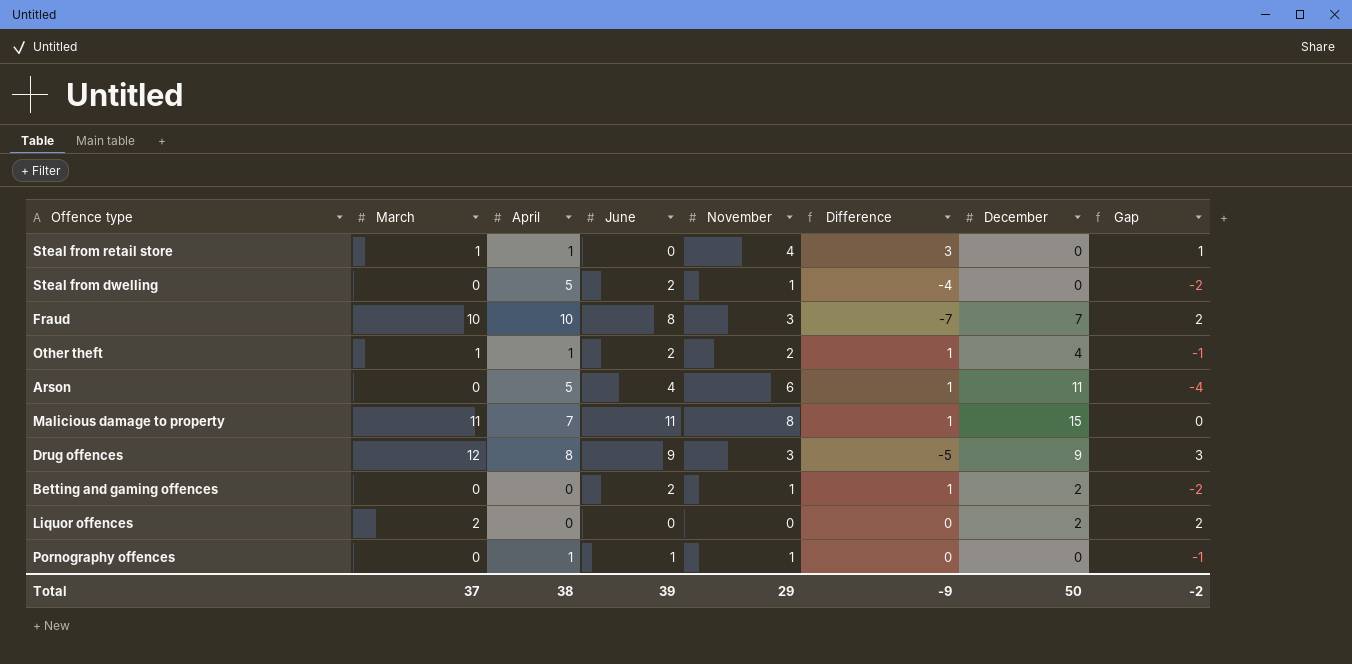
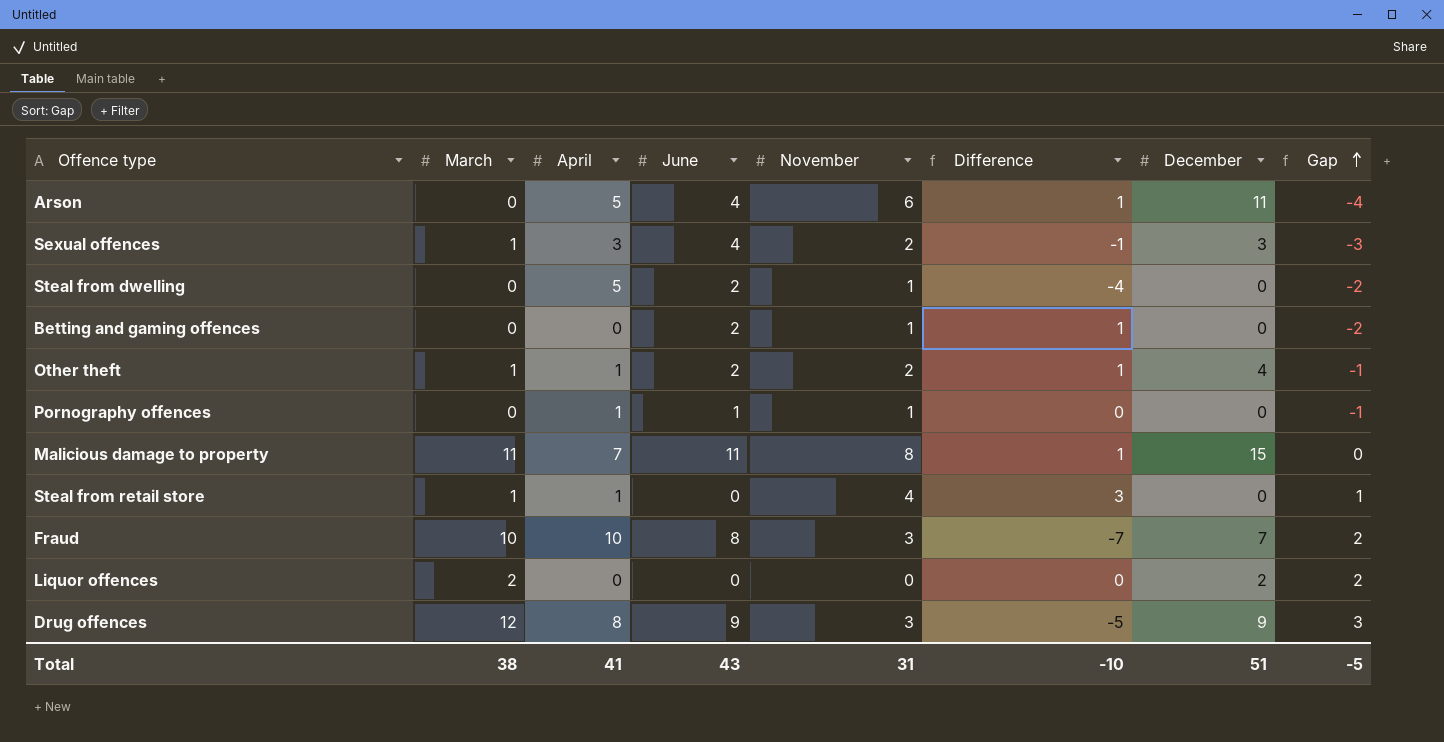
row order: none -> Gap ascending
row Sexual offences: none -> 1 | 3 | 4 | 2 | -1 | 3 | -3
Betting and gaming offences | December: 2 -> 0
Total | March: 37 -> 38
Total | April: 38 -> 41
Total | June: 39 -> 43
Total | November: 29 -> 31
Total | Difference: -9 -> -10
Total | December: 50 -> 51
Total | Gap: -2 -> -5

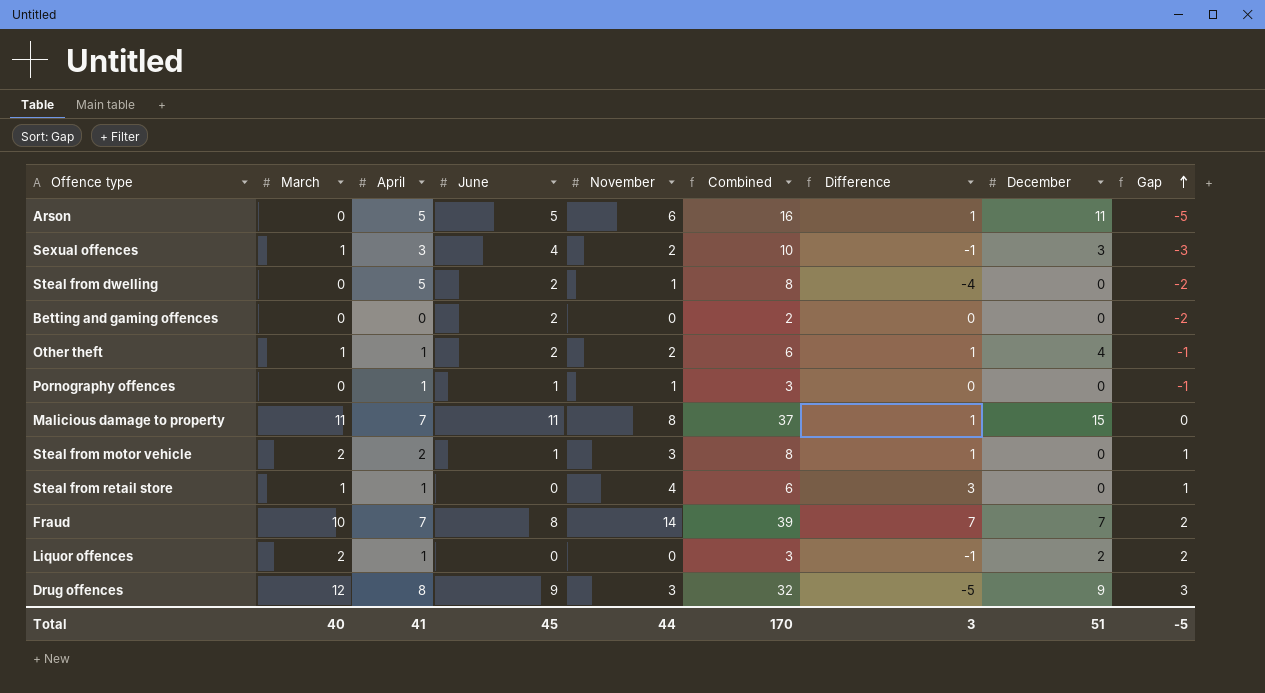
column Combined | formula: none -> [March] + [April] + [June] + [November]
Arson | June: 4 -> 5
Arson | Gap: -4 -> -5
Betting and gaming offences | November: 1 -> 0
Betting and gaming offences | Difference: 1 -> 0
row Steal from motor vehicle: none -> 2 | 2 | 1 | 3 | 8 | 1 | 0 | 1
Fraud | April: 10 -> 7
Fraud | November: 3 -> 14
Fraud | Difference: -7 -> 7
Liquor offences | April: 0 -> 1
Liquor offences | Difference: 0 -> -1
Total | March: 38 -> 40
Total | June: 43 -> 45
Total | November: 31 -> 44
Total | Difference: -10 -> 3

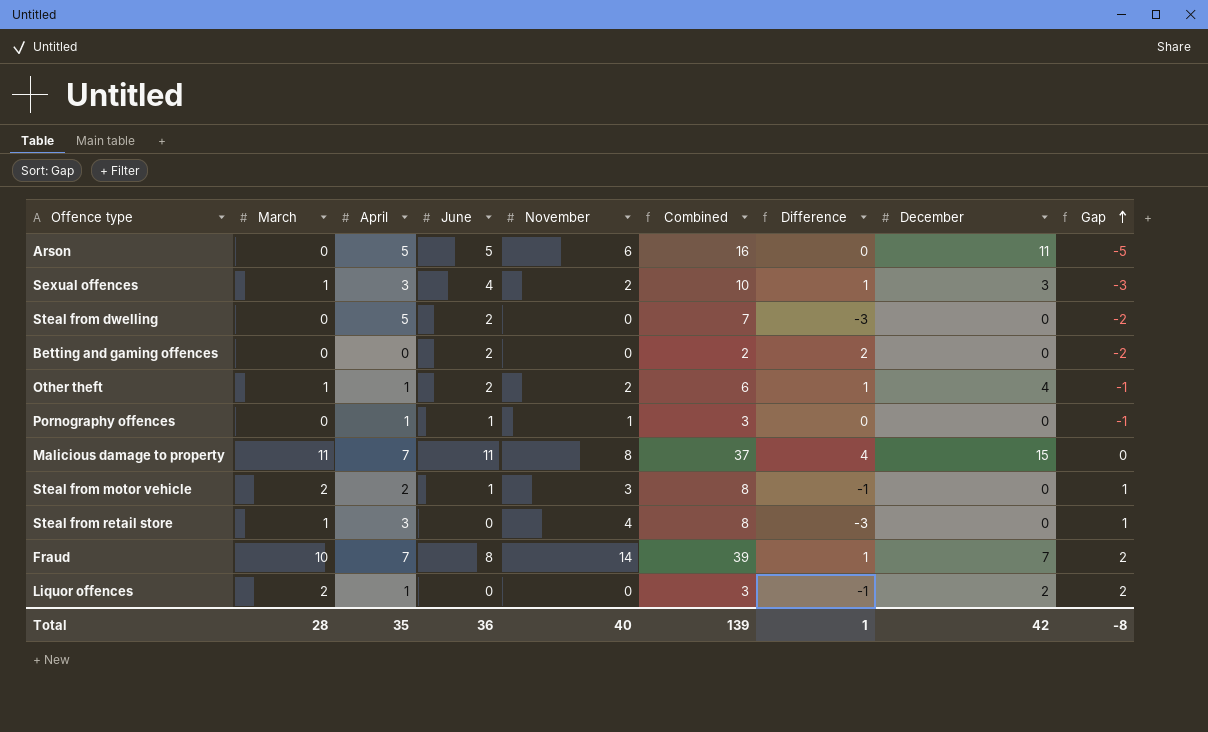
column Difference | formula: [November] - [April] -> [June] - [April]
row Drug offences: 12 | 8 | 9 | 3 | 32 | -5 | 9 | 3 -> none
Steal from dwelling | November: 1 -> 0
Steal from dwelling | Combined: 8 -> 7
Steal from retail store | April: 1 -> 3
Steal from retail store | Combined: 6 -> 8
Total | March: 40 -> 28
Total | April: 41 -> 35
Total | June: 45 -> 36
Total | November: 44 -> 40
Total | Combined: 170 -> 139
Total | Difference: 3 -> 1
Total | December: 51 -> 42
Total | Gap: -5 -> -8

